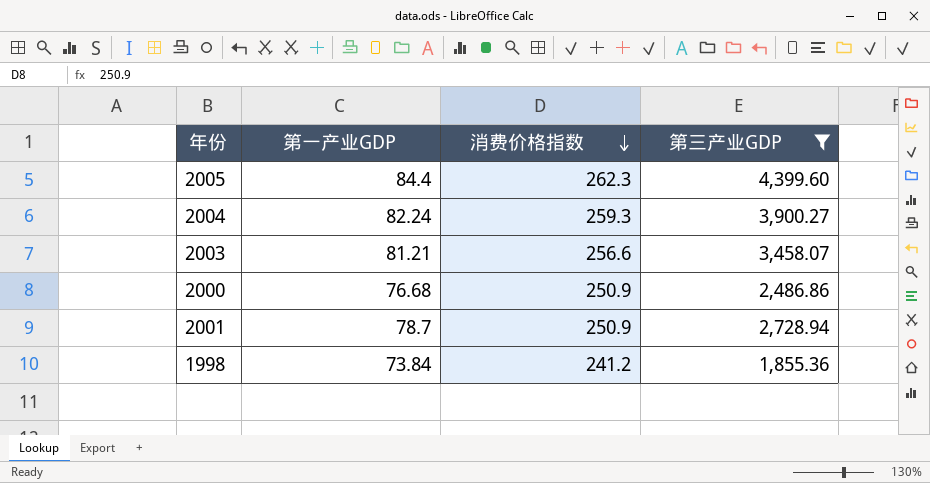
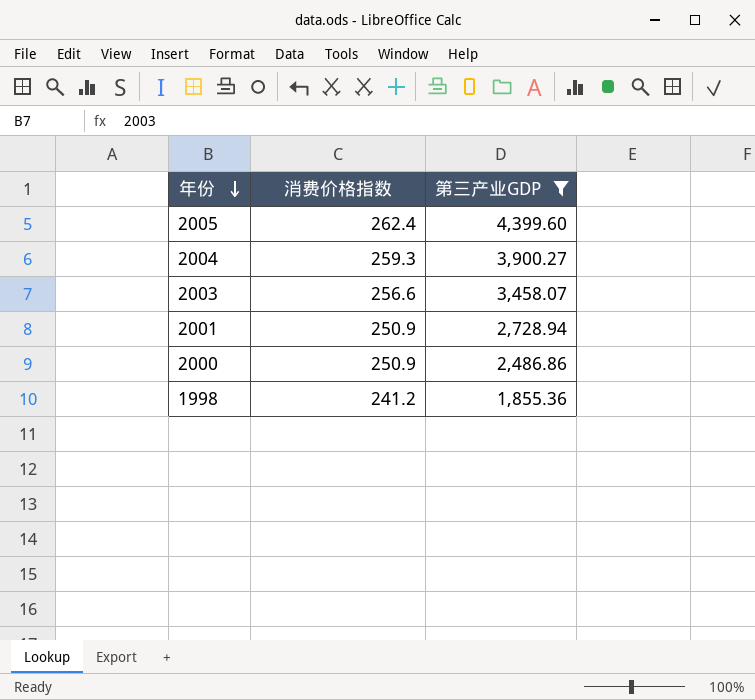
row order: 消费价格指数 descending -> 年份 descending
column 第一产业GDP | position: 2 -> none
2005 | 消费价格指数: 262.3 -> 262.4

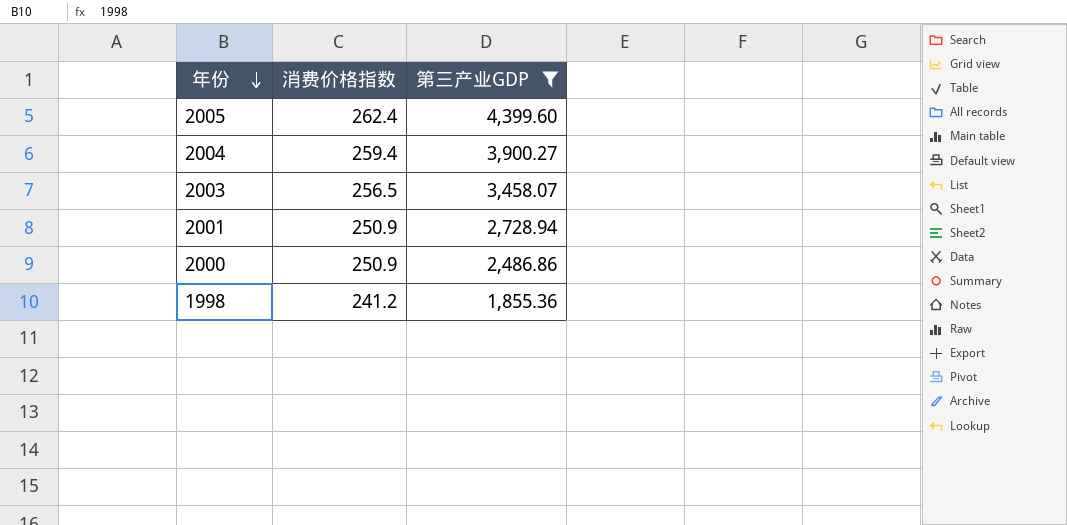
2004 | 消费价格指数: 259.3 -> 259.4
2003 | 消费价格指数: 256.6 -> 256.5

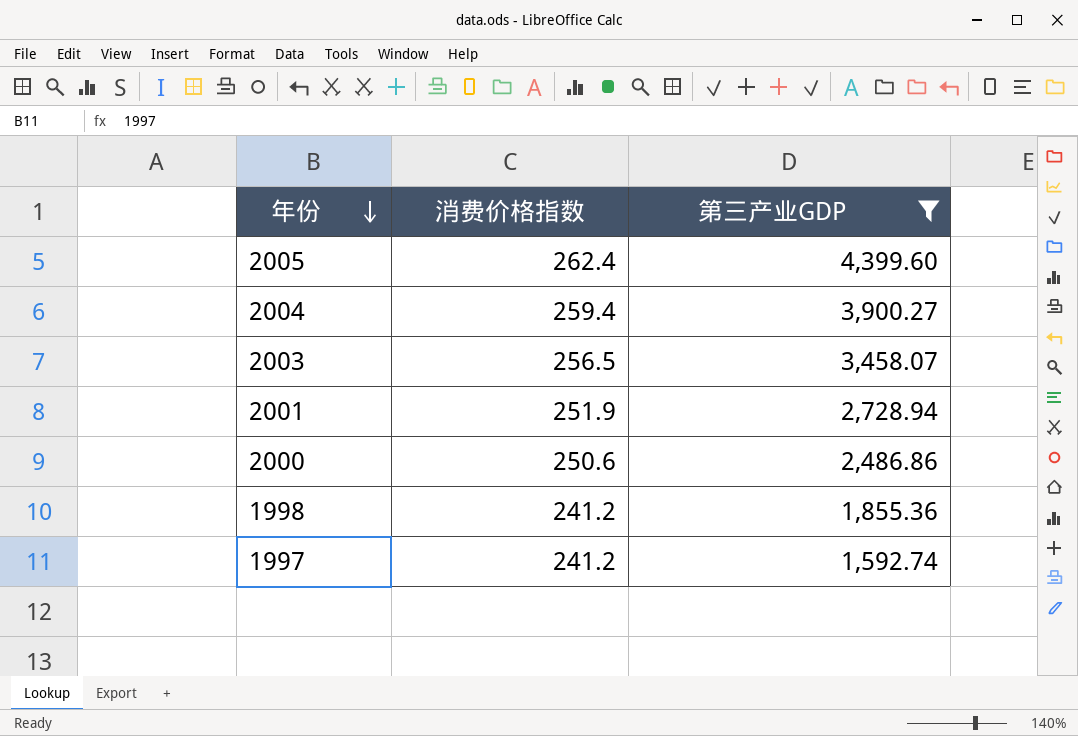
2001 | 消费价格指数: 250.9 -> 251.9
2000 | 消费价格指数: 250.9 -> 250.6
row 1997: none -> 241.2 | 1,592.74

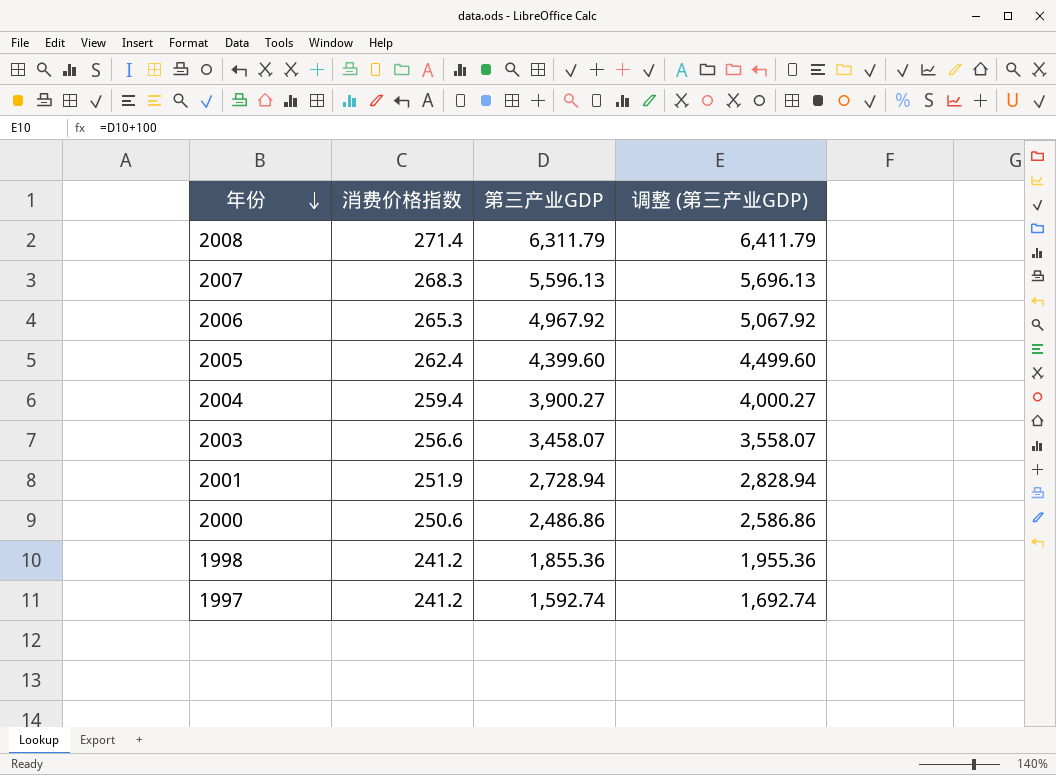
filter: 第三产业GDP <= 4,399.60 -> none
column 调整 (第三产业GDP) | formula: none -> [第三产业GDP] + 100
2003 | 消费价格指数: 256.5 -> 256.6

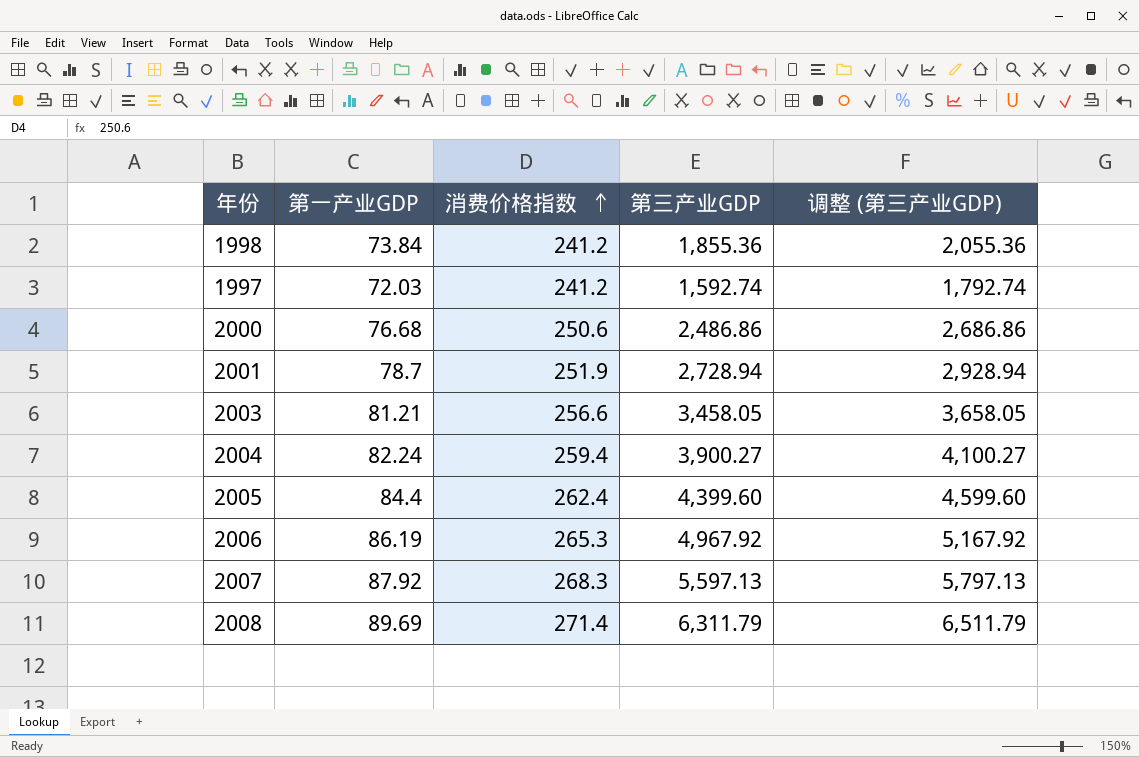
row order: 年份 descending -> 消费价格指数 ascending
column 第一产业GDP | position: none -> 2
column 调整 (第三产业GDP) | formula: [第三产业GDP] + 100 -> [第三产业GDP] + 200
2003 | 第三产业GDP: 3,458.07 -> 3,458.05
2007 | 第三产业GDP: 5,596.13 -> 5,597.13

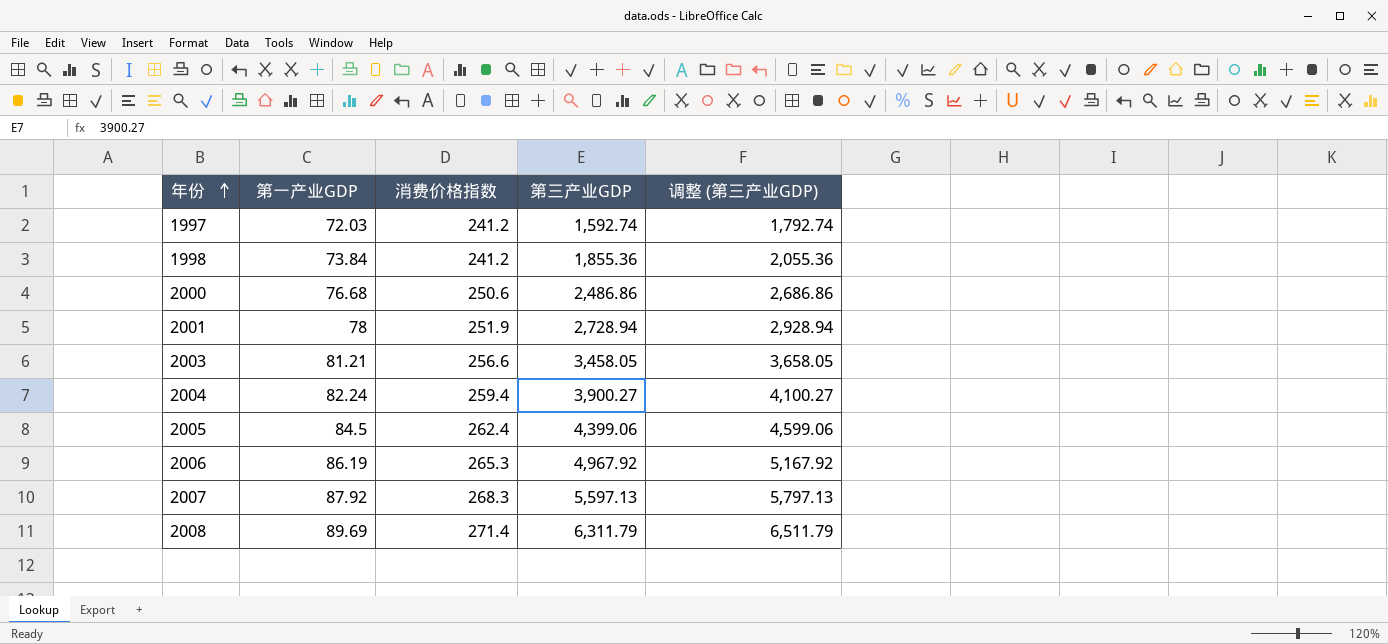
row order: 消费价格指数 ascending -> 年份 ascending
2001 | 第一产业GDP: 78.7 -> 78
2005 | 第一产业GDP: 84.4 -> 84.5
2005 | 第三产业GDP: 4,399.60 -> 4,399.06
2005 | 调整 (第三产业GDP): 4,599.60 -> 4,599.06

